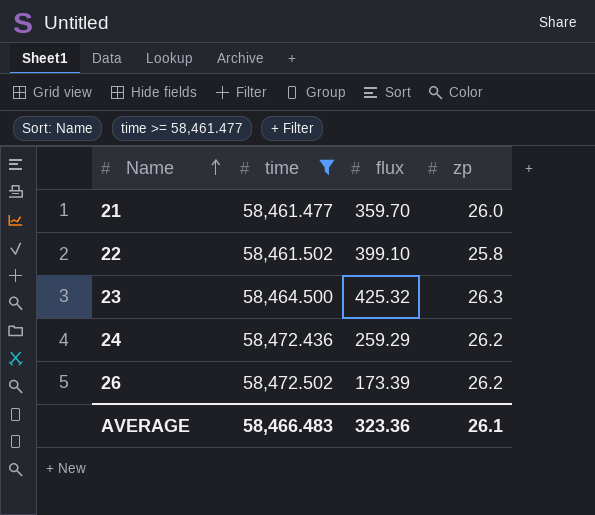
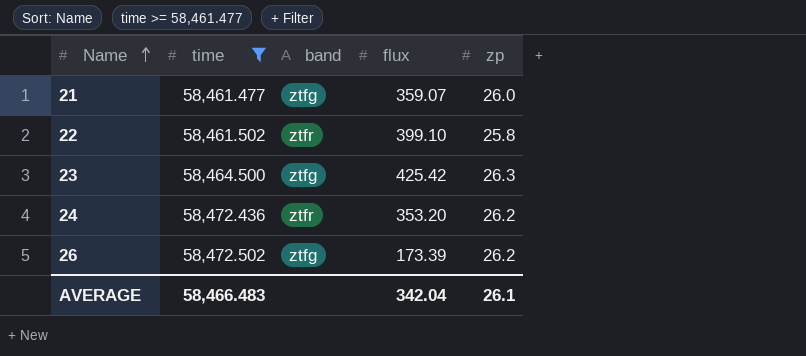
column band | position: none -> 3
21 | flux: 359.70 -> 359.07
23 | flux: 425.32 -> 425.42
24 | flux: 259.29 -> 353.20
AVERAGE | flux: 323.36 -> 342.04

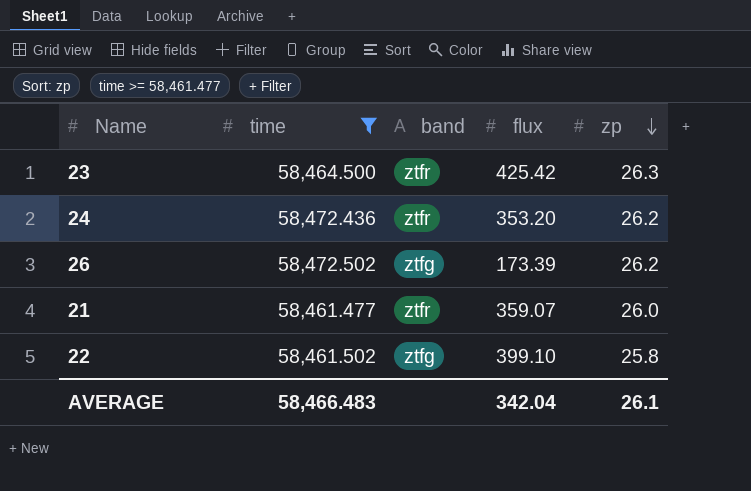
row order: Name ascending -> zp descending
23 | band: ztfg -> ztfr
21 | band: ztfg -> ztfr
22 | band: ztfr -> ztfg

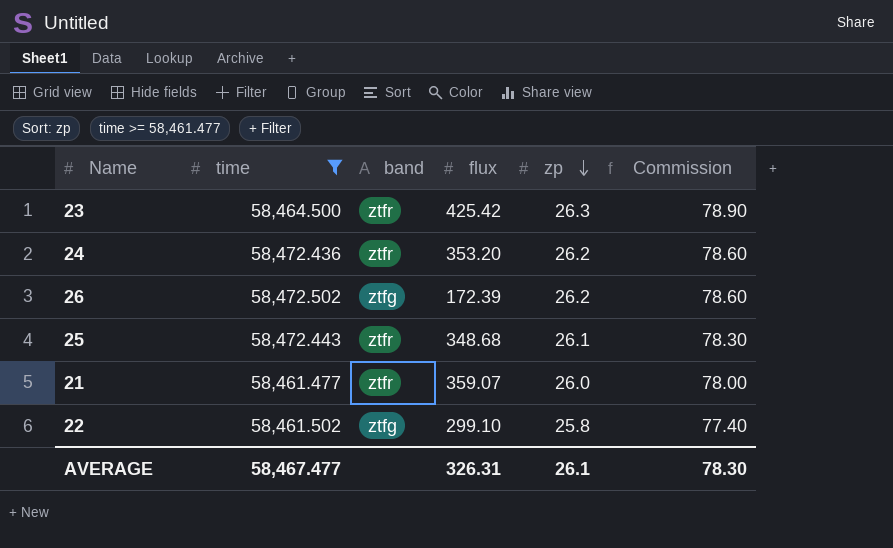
column Commission | formula: none -> [zp] * 3
26 | flux: 173.39 -> 172.39
row 25: none -> 58,472.443 | ztfr | 348.68 | 26.1 | 78.30
22 | flux: 399.10 -> 299.10
AVERAGE | time: 58,466.483 -> 58,467.477
AVERAGE | flux: 342.04 -> 326.31

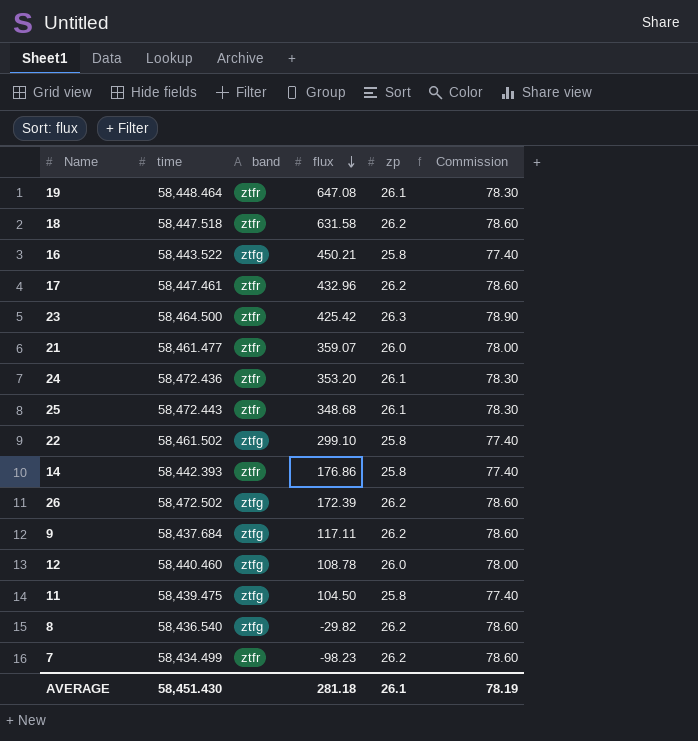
filter: time >= 58,461.477 -> none
row order: zp descending -> flux descending
24 | zp: 26.2 -> 26.1
24 | Commission: 78.60 -> 78.30
AVERAGE | time: 58,467.477 -> 58,451.430
AVERAGE | flux: 326.31 -> 281.18
AVERAGE | Commission: 78.30 -> 78.19

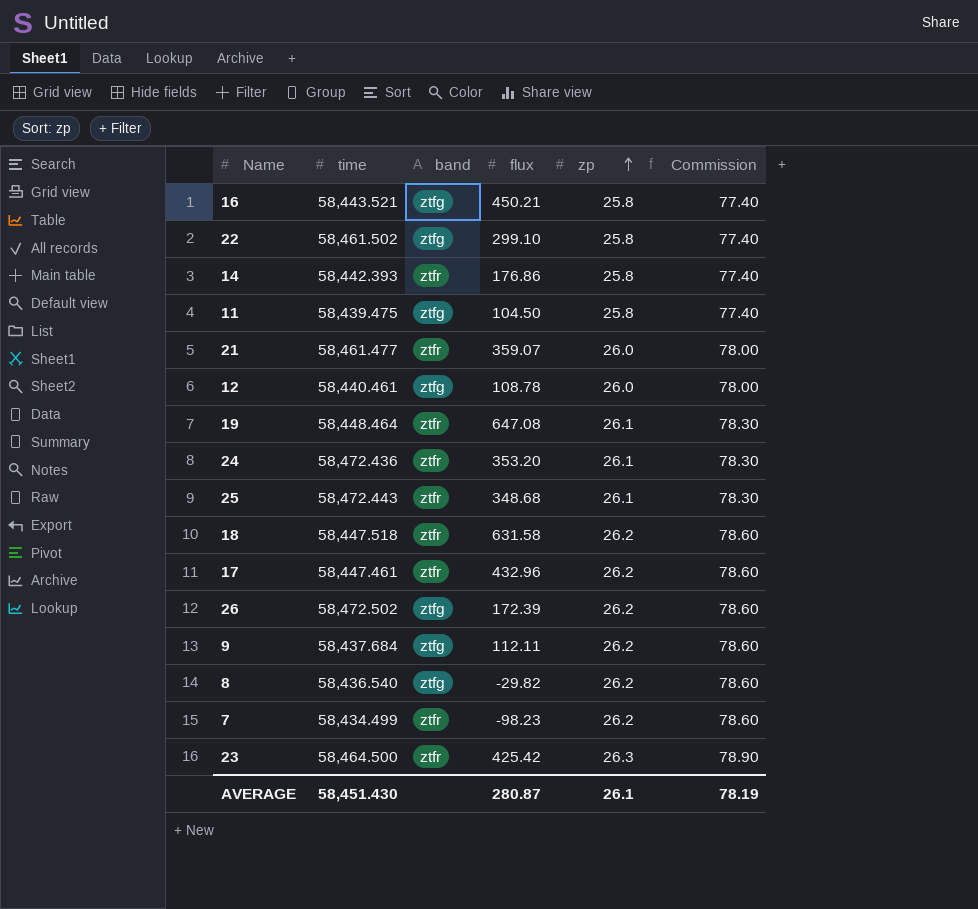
row order: flux descending -> zp ascending
16 | time: 58,443.522 -> 58,443.521
12 | time: 58,440.460 -> 58,440.461
9 | flux: 117.11 -> 112.11
AVERAGE | flux: 281.18 -> 280.87

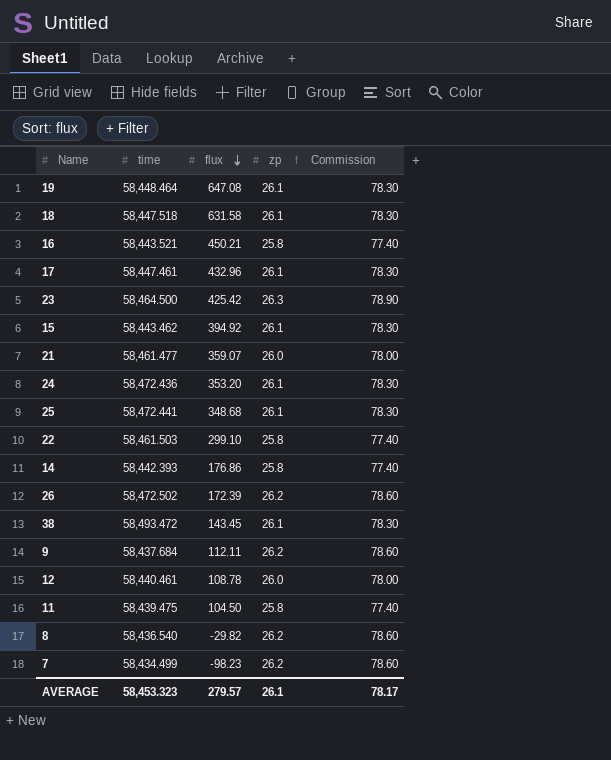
row order: zp ascending -> flux descending
column band | position: 3 -> none
18 | zp: 26.2 -> 26.1
18 | Commission: 78.60 -> 78.30
17 | zp: 26.2 -> 26.1
17 | Commission: 78.60 -> 78.30
row 15: none -> 58,443.462 | 394.92 | 26.1 | 78.30
25 | time: 58,472.443 -> 58,472.441
22 | time: 58,461.502 -> 58,461.503
row 38: none -> 58,493.472 | 143.45 | 26.1 | 78.30
AVERAGE | time: 58,451.430 -> 58,453.323
AVERAGE | flux: 280.87 -> 279.57
AVERAGE | Commission: 78.19 -> 78.17

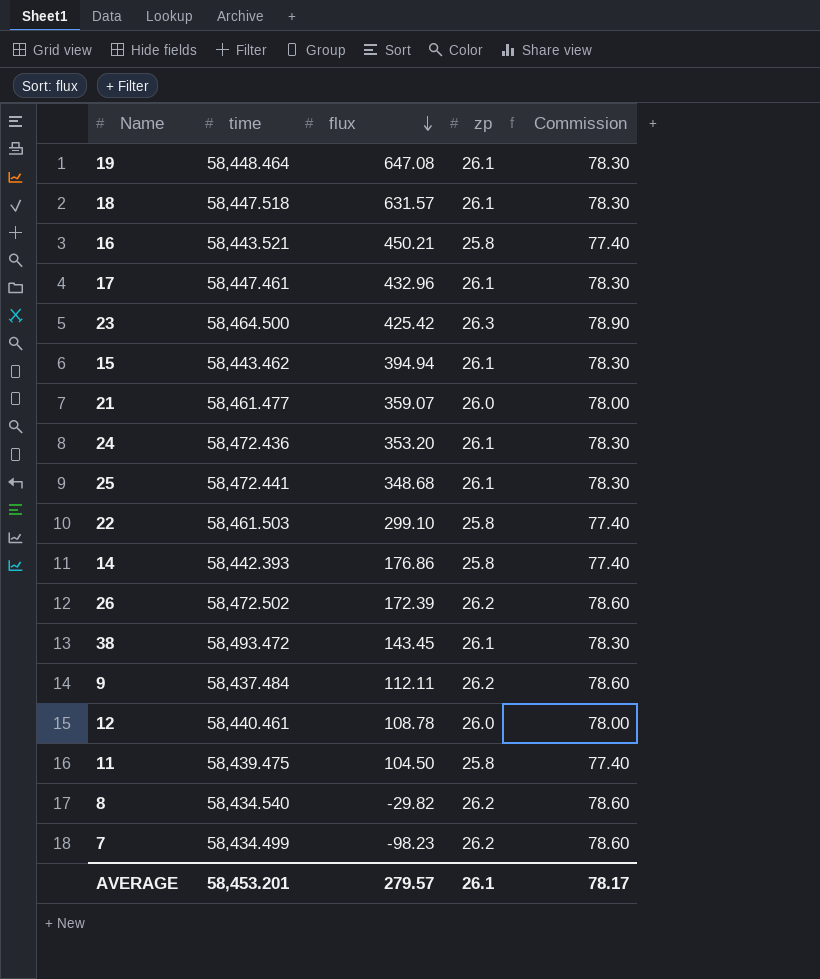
18 | flux: 631.58 -> 631.57
15 | flux: 394.92 -> 394.94
9 | time: 58,437.684 -> 58,437.484
8 | time: 58,436.540 -> 58,434.540
AVERAGE | time: 58,453.323 -> 58,453.201

